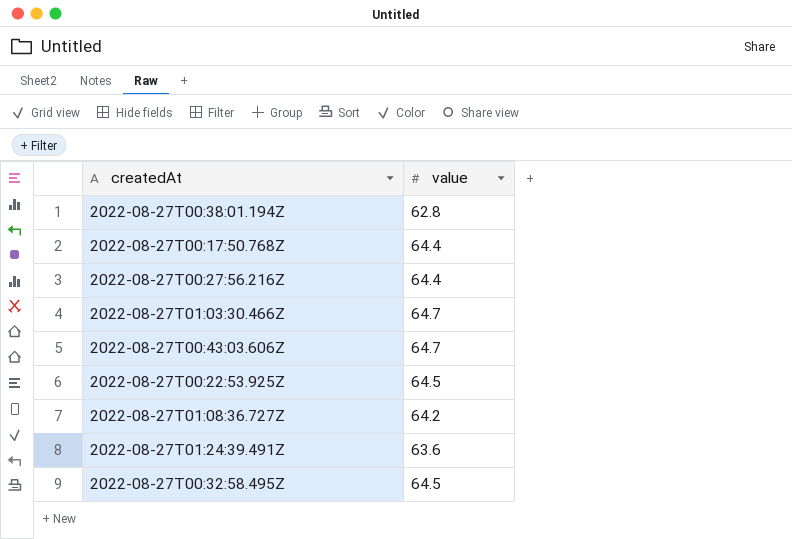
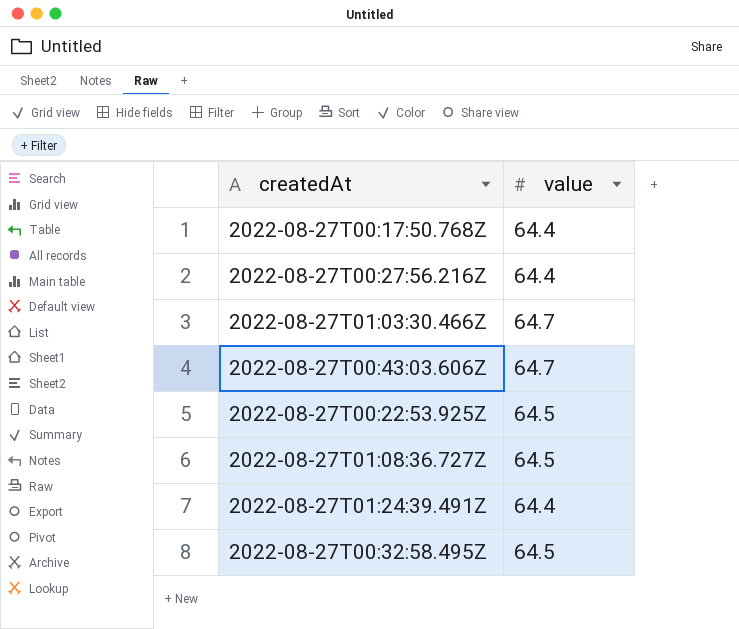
row 2022-08-27T00:38:01.194Z: 62.8 -> none
2022-08-27T01:08:36.727Z | value: 64.2 -> 64.5
2022-08-27T01:24:39.491Z | value: 63.6 -> 64.4

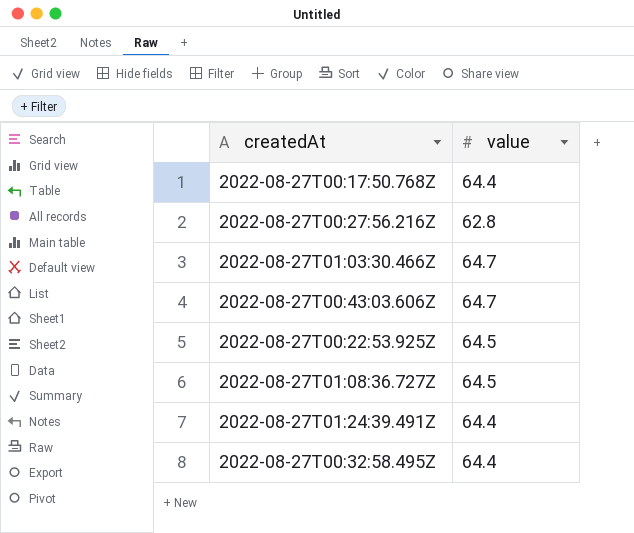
2022-08-27T00:27:56.216Z | value: 64.4 -> 62.8
2022-08-27T00:32:58.495Z | value: 64.5 -> 64.4

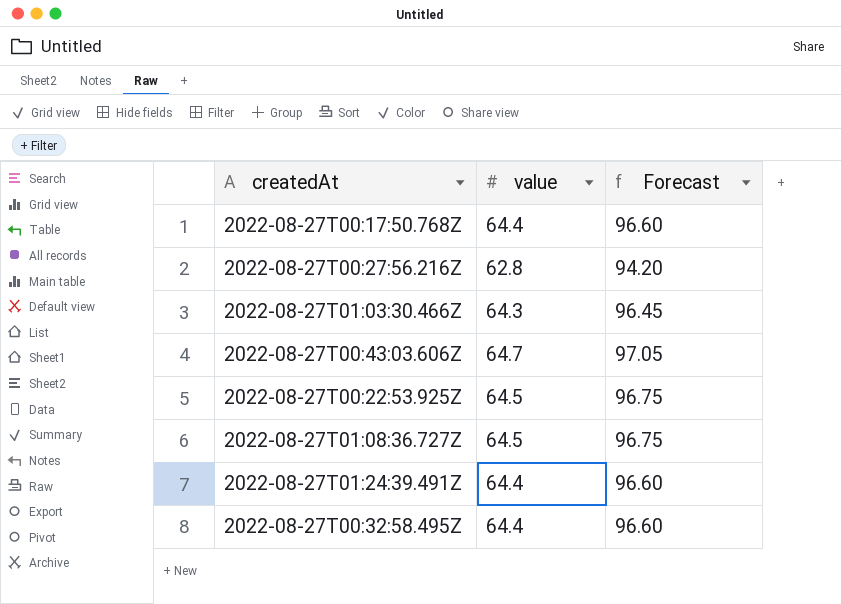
column Forecast | formula: none -> [value] * 1.5
2022-08-27T01:03:30.466Z | value: 64.7 -> 64.3

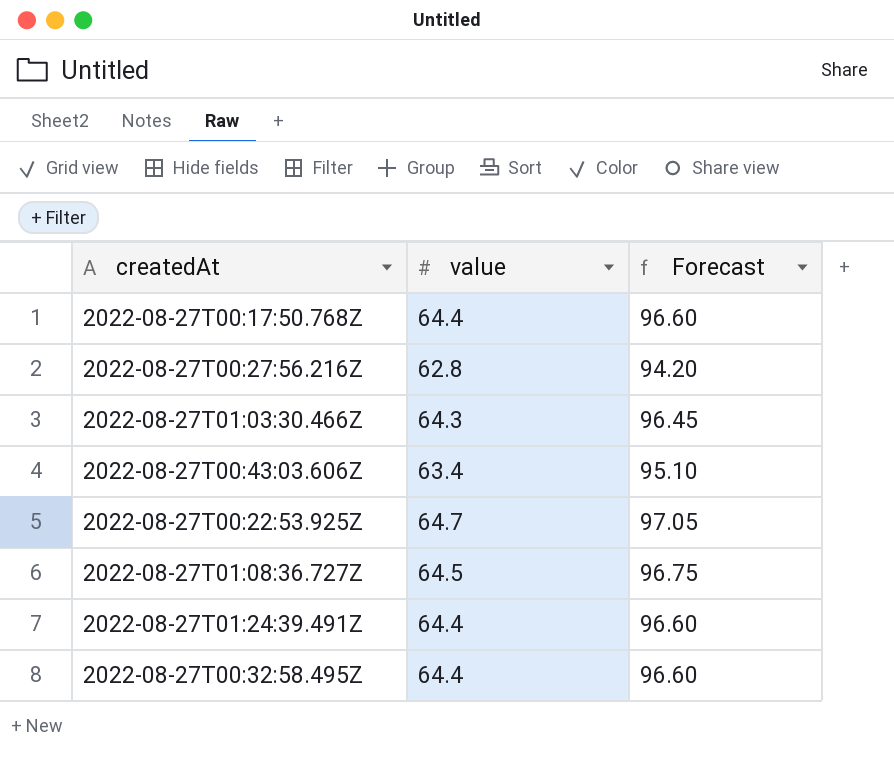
2022-08-27T00:43:03.606Z | value: 64.7 -> 63.4
2022-08-27T00:43:03.606Z | Forecast: 97.05 -> 95.10
2022-08-27T00:22:53.925Z | value: 64.5 -> 64.7
2022-08-27T00:22:53.925Z | Forecast: 96.75 -> 97.05

